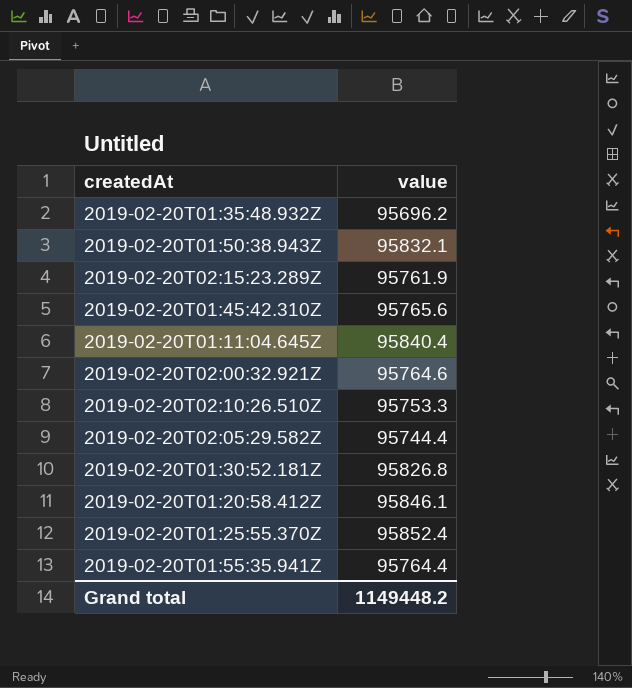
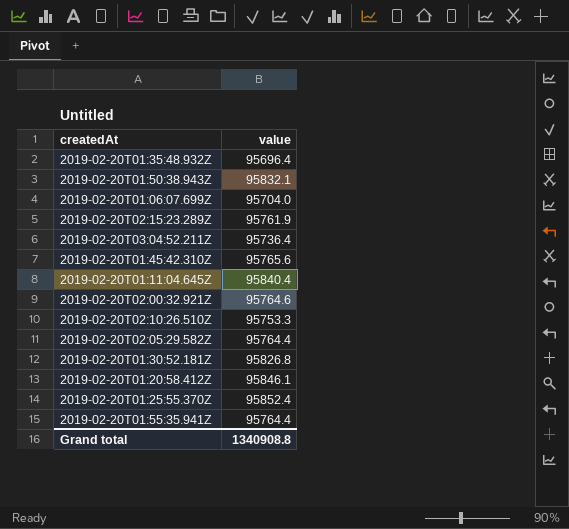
2019-02-20T01:35:48.932Z | value: 95696.2 -> 95696.4
row 2019-02-20T01:06:07.699Z: none -> 95704.0
row 2019-02-20T03:04:52.211Z: none -> 95736.4
2019-02-20T02:05:29.582Z | value: 95744.4 -> 95764.4
Grand total | value: 1149448.2 -> 1340908.8

